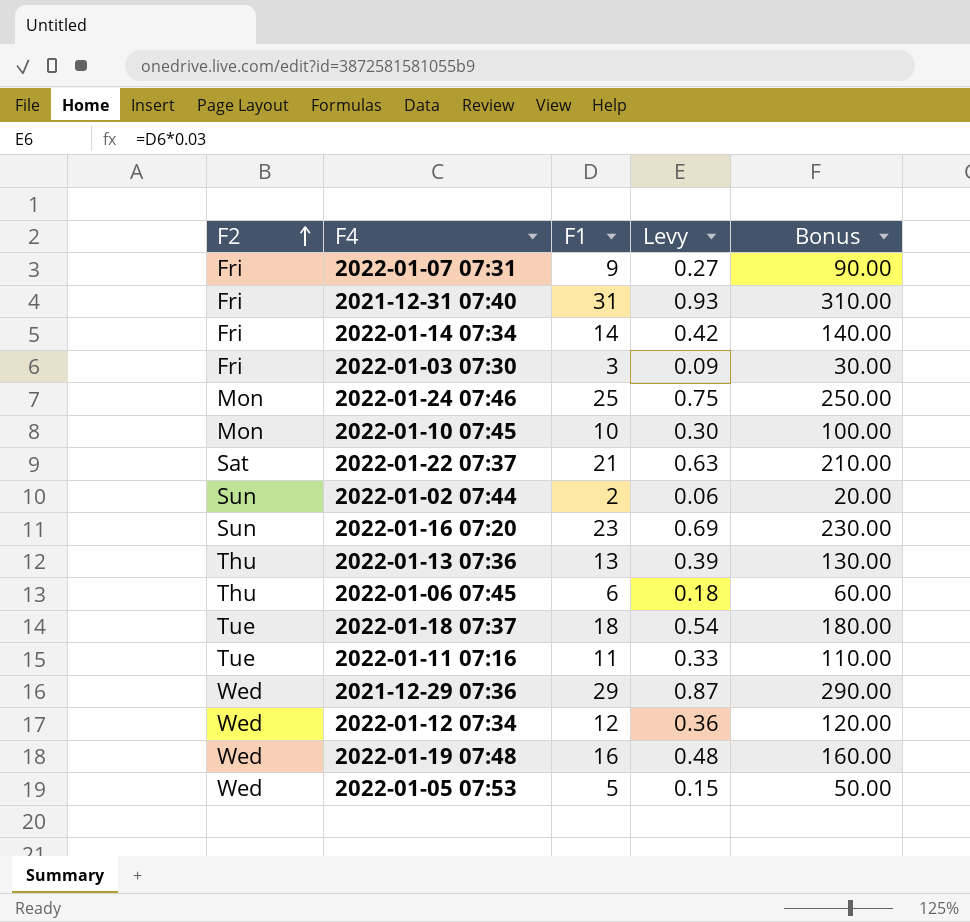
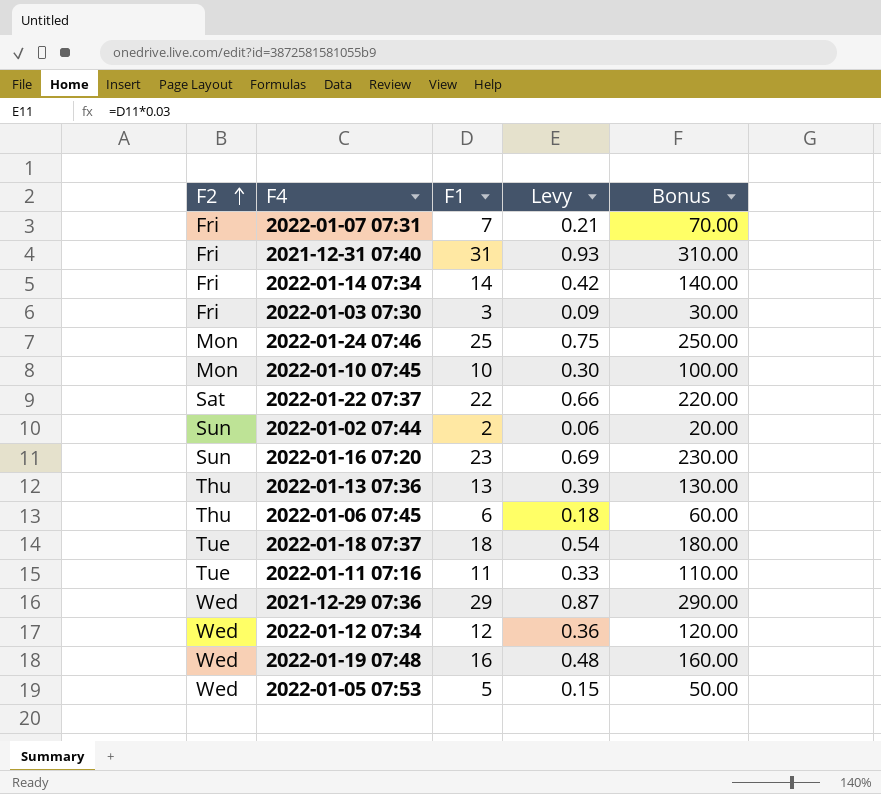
2022-01-07 07:31 | F1: 9 -> 7
2022-01-07 07:31 | Levy: 0.27 -> 0.21
2022-01-07 07:31 | Bonus: 90.00 -> 70.00
2022-01-22 07:37 | F1: 21 -> 22
2022-01-22 07:37 | Levy: 0.63 -> 0.66
2022-01-22 07:37 | Bonus: 210.00 -> 220.00

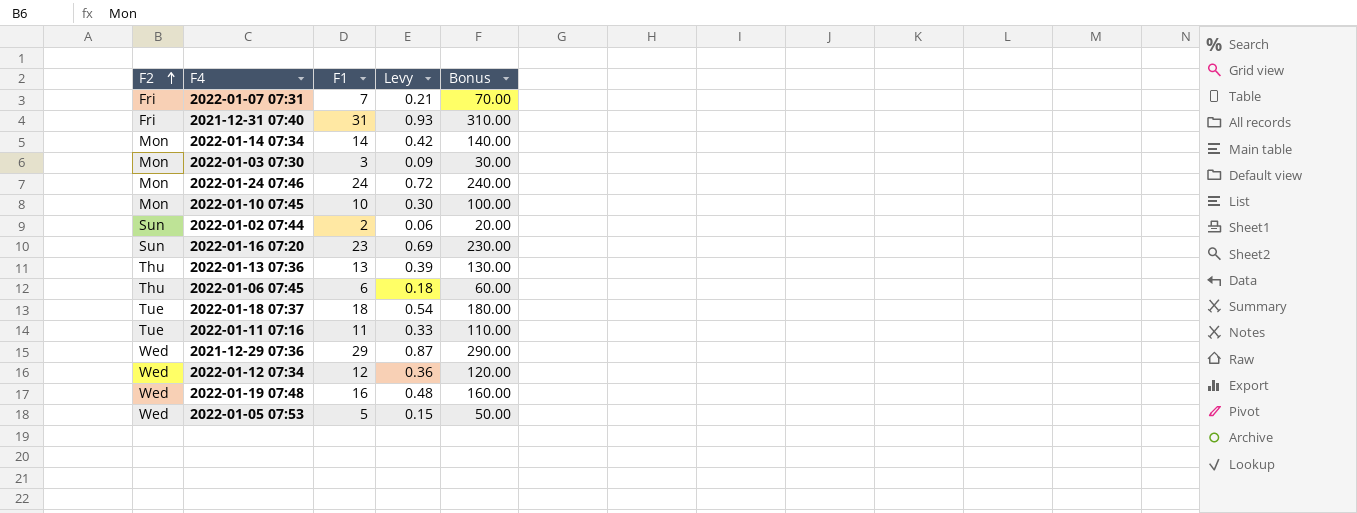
row 2022-01-22 07:37: Sat | 22 | 0.66 | 220.00 -> none
2022-01-14 07:34 | F2: Fri -> Mon
2022-01-03 07:30 | F2: Fri -> Mon
2022-01-24 07:46 | F1: 25 -> 24
2022-01-24 07:46 | Levy: 0.75 -> 0.72
2022-01-24 07:46 | Bonus: 250.00 -> 240.00

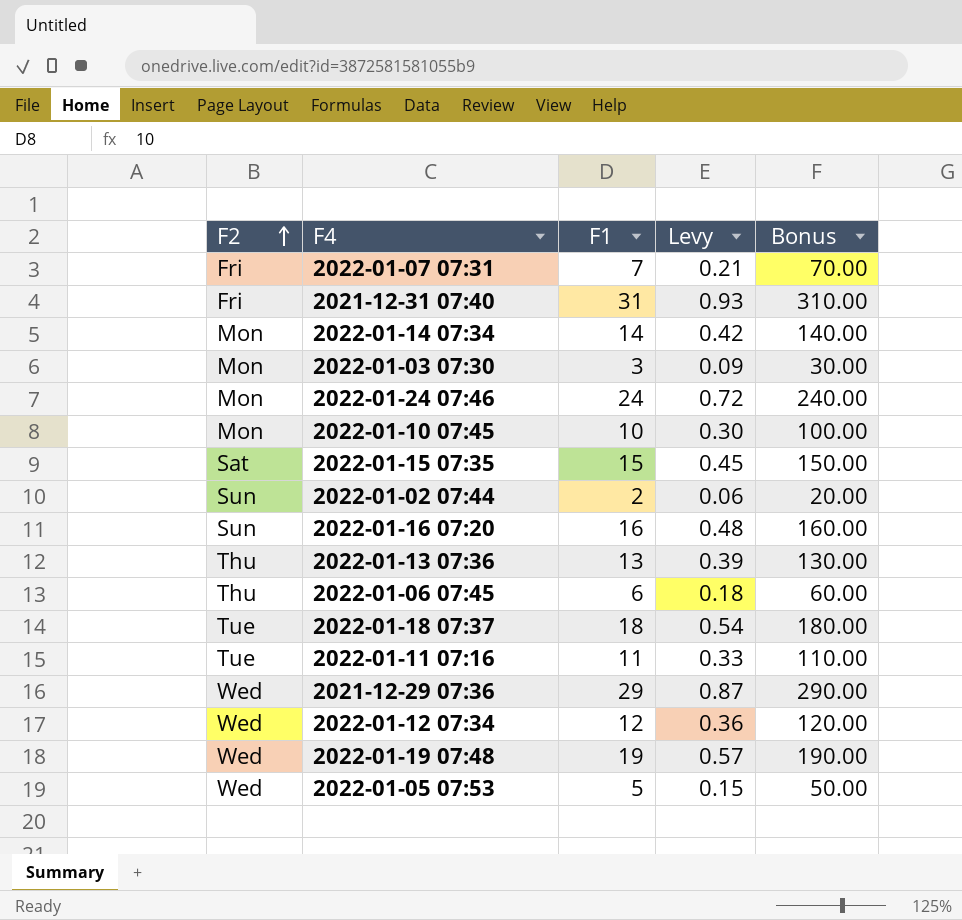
row 2022-01-15 07:35: none -> Sat | 15 | 0.45 | 150.00
2022-01-16 07:20 | F1: 23 -> 16
2022-01-16 07:20 | Levy: 0.69 -> 0.48
2022-01-16 07:20 | Bonus: 230.00 -> 160.00
2022-01-19 07:48 | F1: 16 -> 19
2022-01-19 07:48 | Levy: 0.48 -> 0.57
2022-01-19 07:48 | Bonus: 160.00 -> 190.00

